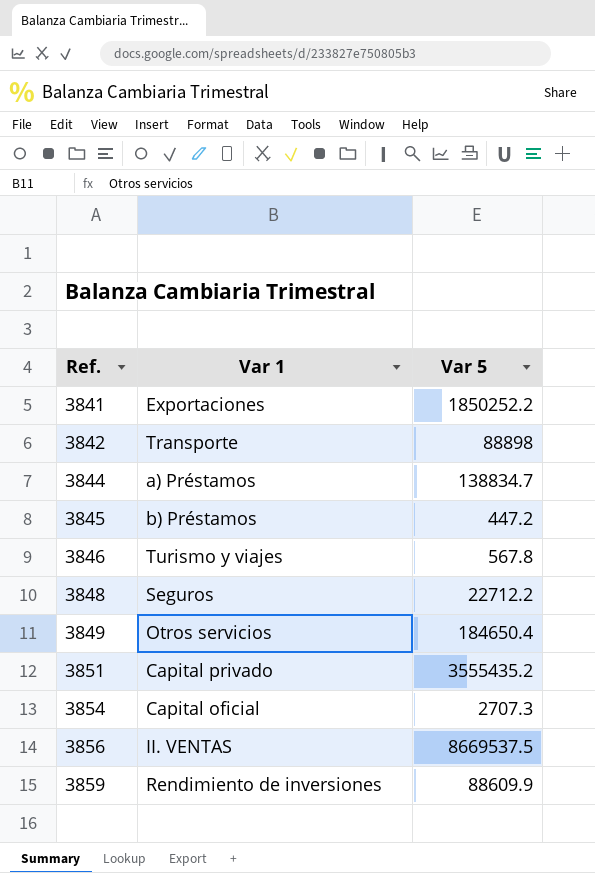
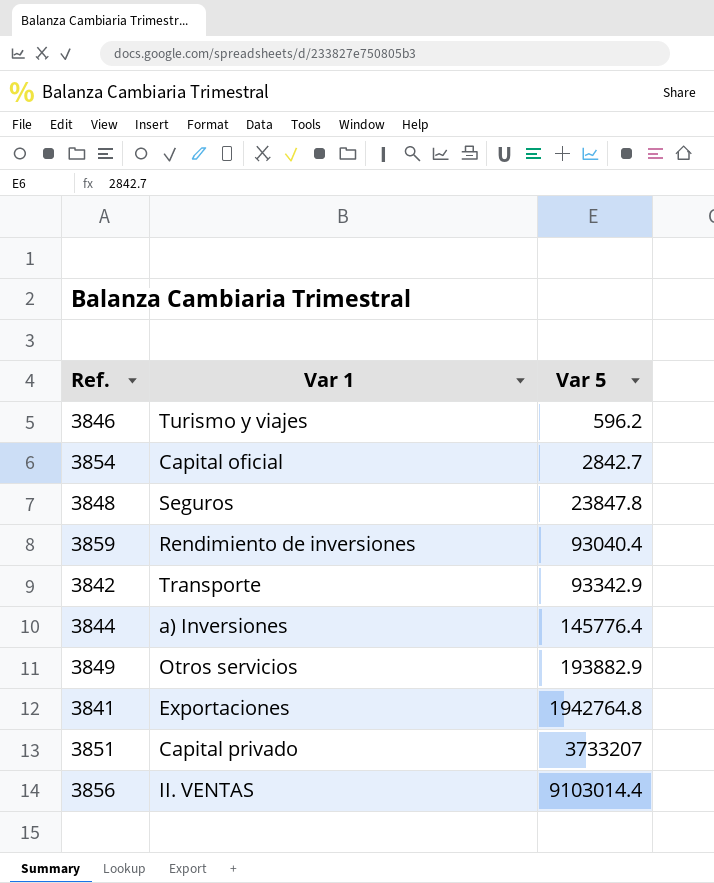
row order: Ref. ascending -> Var 5 ascending
row 3845: b) Préstamos | 447.2 -> none
3846 | Var 5: 567.8 -> 596.2
3854 | Var 5: 2707.3 -> 2842.7
3848 | Var 5: 22712.2 -> 23847.8
3859 | Var 5: 88609.9 -> 93040.4
3842 | Var 5: 88898 -> 93342.9
3844 | Var 1: a) Préstamos -> a) Inversiones
3844 | Var 5: 138834.7 -> 145776.4
3849 | Var 5: 184650.4 -> 193882.9
3841 | Var 5: 1850252.2 -> 1942764.8
3851 | Var 5: 3555435.2 -> 3733207
3856 | Var 5: 8669537.5 -> 9103014.4

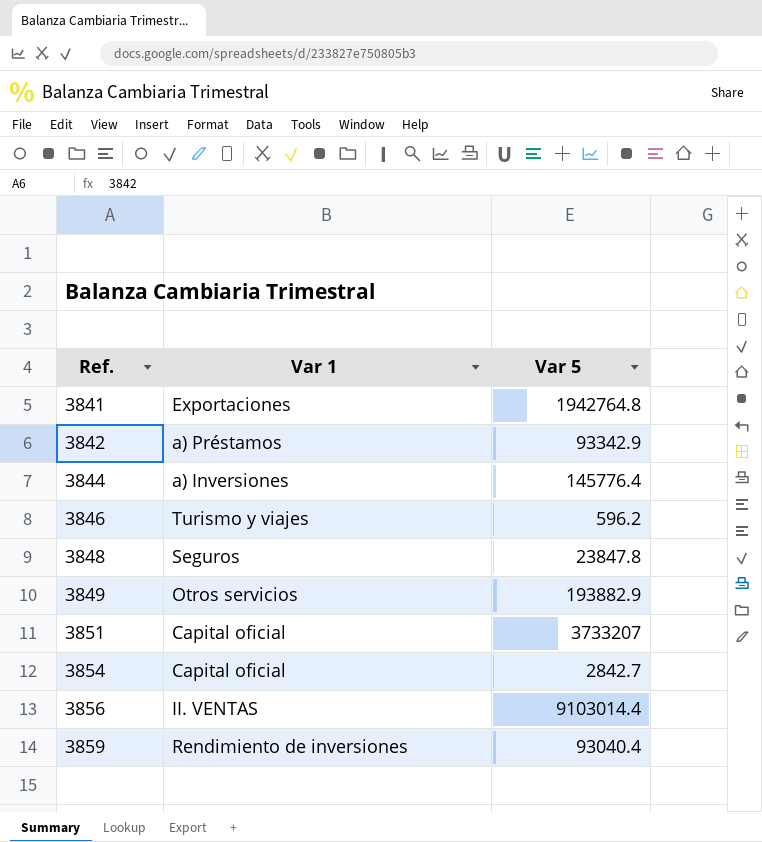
row order: Var 5 ascending -> Ref. ascending
3842 | Var 1: Transporte -> a) Préstamos
3851 | Var 1: Capital privado -> Capital oficial

